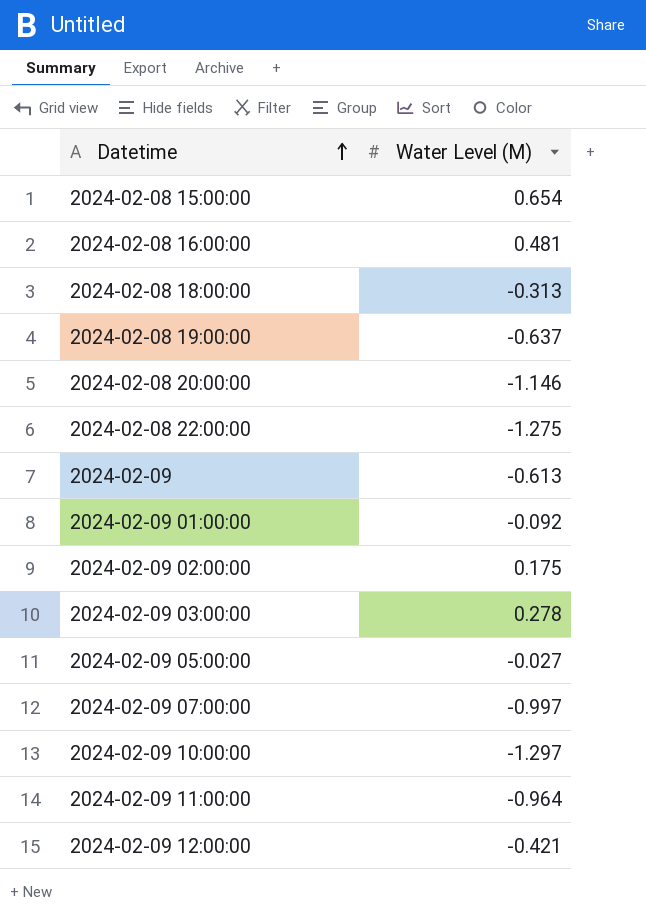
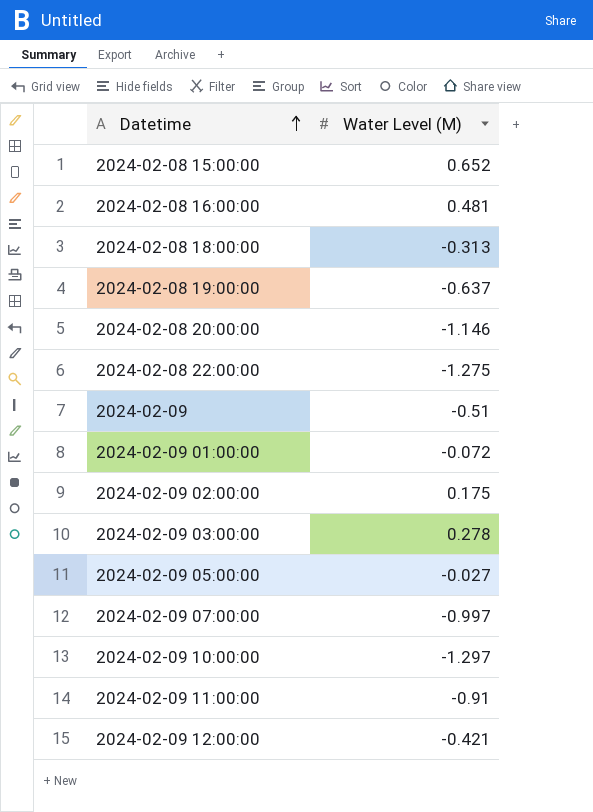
2024-02-08 15:00:00 | Water Level (M): 0.654 -> 0.652
2024-02-09 | Water Level (M): -0.613 -> -0.51
2024-02-09 01:00:00 | Water Level (M): -0.092 -> -0.072
2024-02-09 11:00:00 | Water Level (M): -0.964 -> -0.91

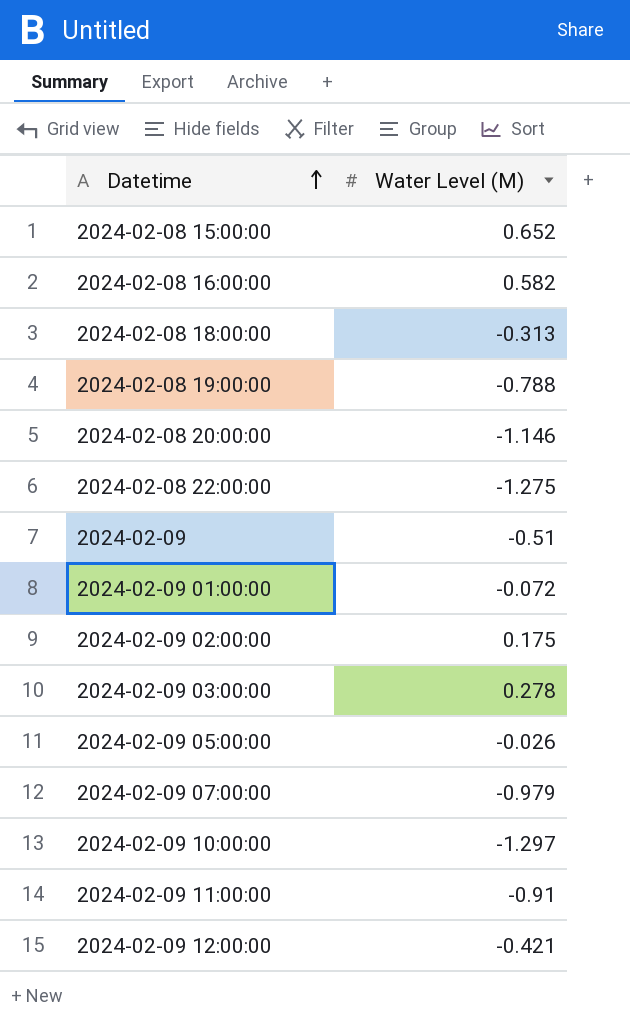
2024-02-08 16:00:00 | Water Level (M): 0.481 -> 0.582
2024-02-08 19:00:00 | Water Level (M): -0.637 -> -0.788
2024-02-09 05:00:00 | Water Level (M): -0.027 -> -0.026
2024-02-09 07:00:00 | Water Level (M): -0.997 -> -0.979

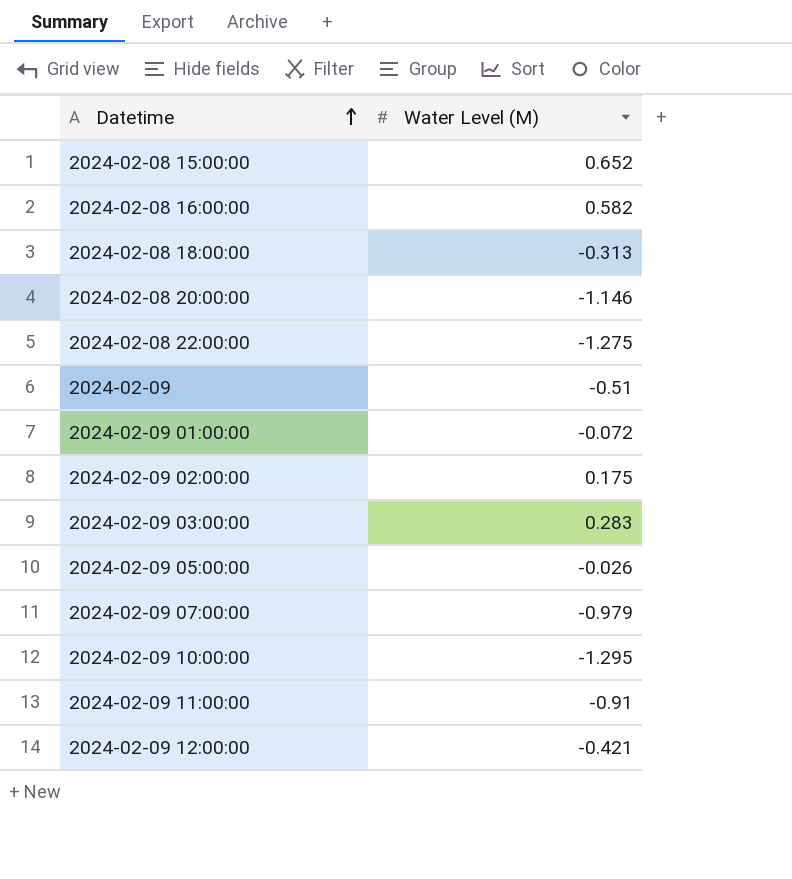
row 2024-02-08 19:00:00: -0.788 -> none
2024-02-09 03:00:00 | Water Level (M): 0.278 -> 0.283
2024-02-09 10:00:00 | Water Level (M): -1.297 -> -1.295

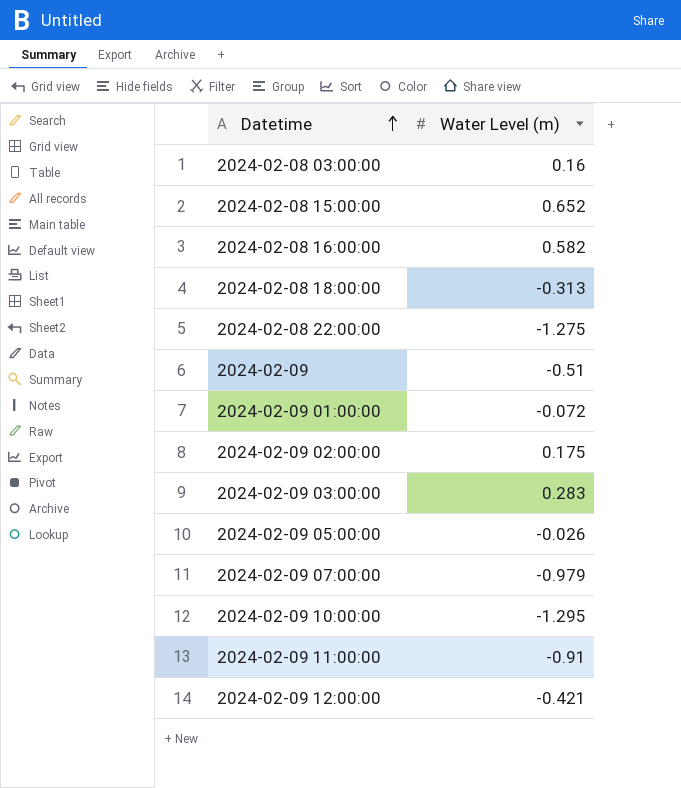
column name: Water Level (M) -> Water Level (m)
row 2024-02-08 20:00:00: -1.146 -> none
row 2024-02-08 03:00:00: none -> 0.16

